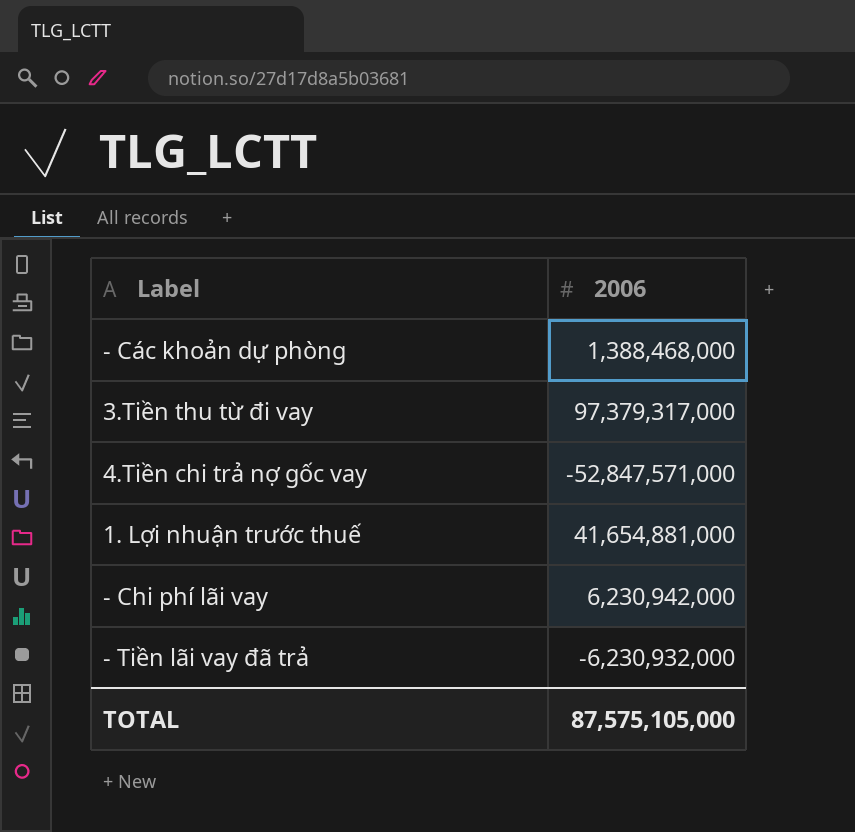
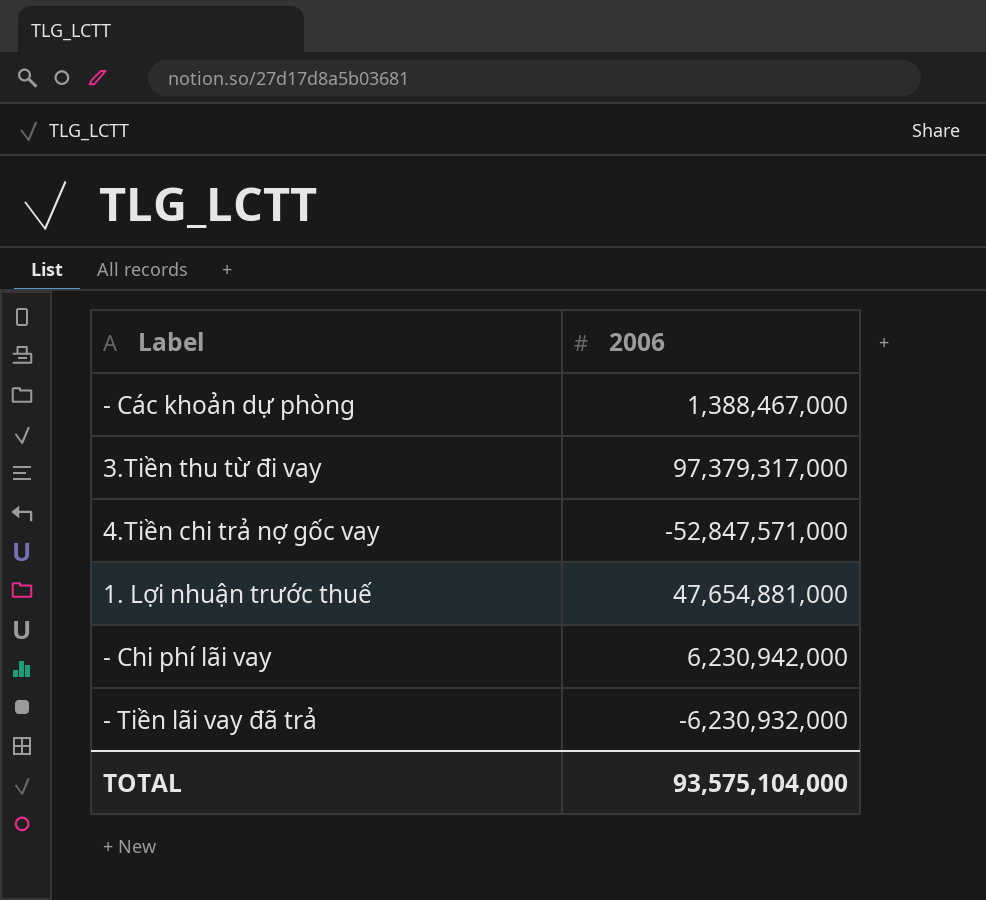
- Các khoản dự phòng | 2006: 1,388,468,000 -> 1,388,467,000
1. Lợi nhuận trước thuế | 2006: 41,654,881,000 -> 47,654,881,000
TOTAL | 2006: 87,575,105,000 -> 93,575,104,000

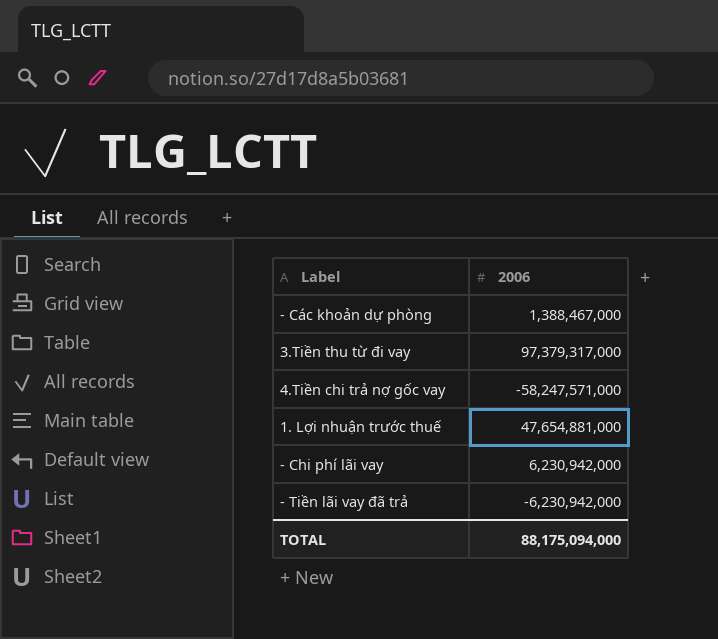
4.Tiền chi trả nợ gốc vay | 2006: -52,847,571,000 -> -58,247,571,000
- Tiền lãi vay đã trả | 2006: -6,230,932,000 -> -6,230,942,000
TOTAL | 2006: 93,575,104,000 -> 88,175,094,000

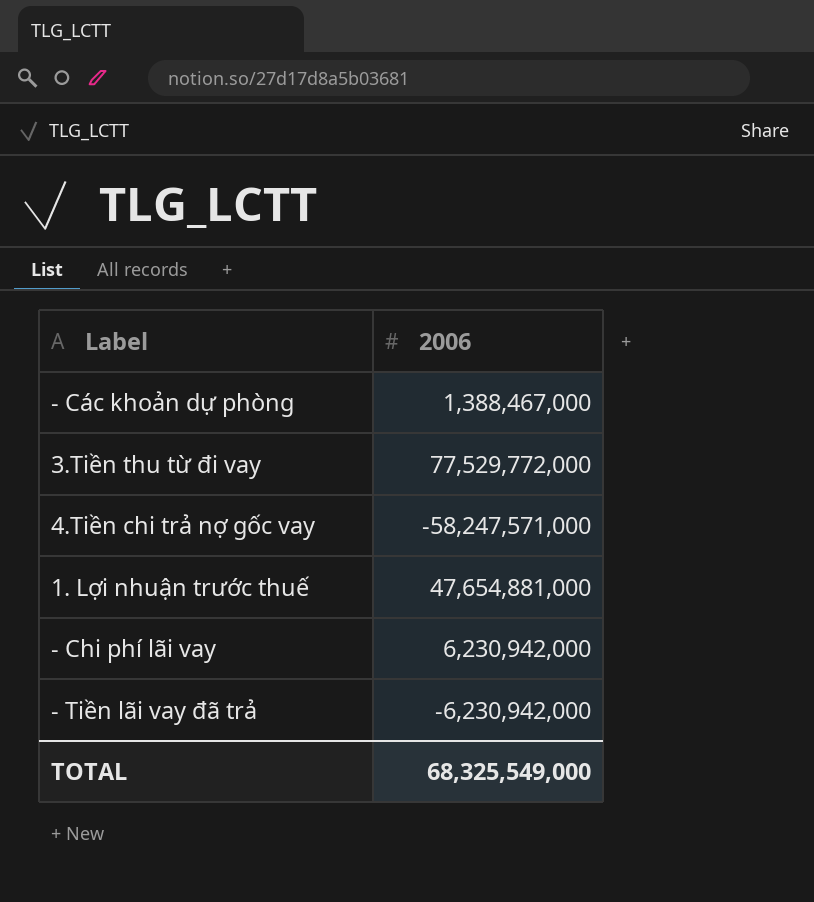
3.Tiền thu từ đi vay | 2006: 97,379,317,000 -> 77,529,772,000
TOTAL | 2006: 88,175,094,000 -> 68,325,549,000

